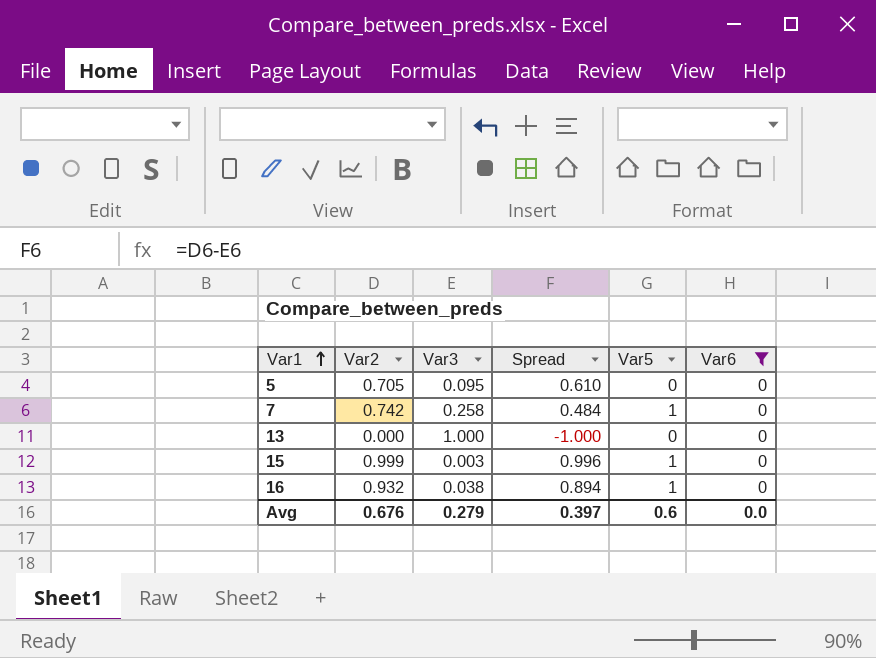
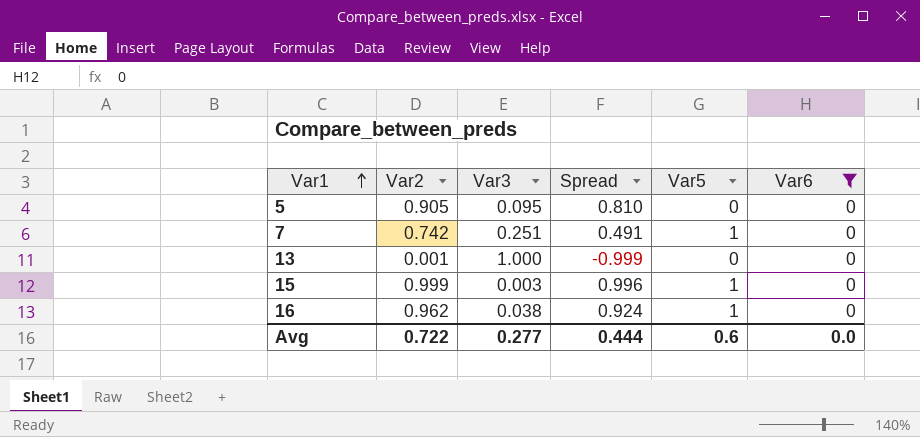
5 | Var2: 0.705 -> 0.905
5 | Spread: 0.610 -> 0.810
7 | Var3: 0.258 -> 0.251
7 | Spread: 0.484 -> 0.491
13 | Var2: 0.000 -> 0.001
13 | Spread: -1.000 -> -0.999
16 | Var2: 0.932 -> 0.962
16 | Spread: 0.894 -> 0.924
Avg | Var2: 0.676 -> 0.722
Avg | Var3: 0.279 -> 0.277
Avg | Spread: 0.397 -> 0.444

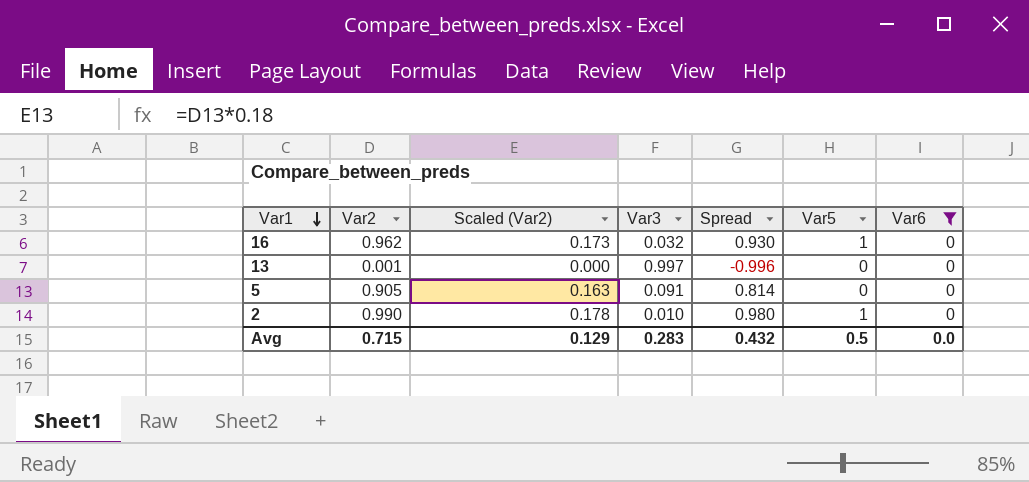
row order: Var1 ascending -> Var1 descending
column Scaled (Var2) | formula: none -> [Var2] * 0.18
row 7: 0.742 | 0.251 | 0.491 | 1 | 0 -> none
row 15: 0.999 | 0.003 | 0.996 | 1 | 0 -> none
16 | Var3: 0.038 -> 0.032
16 | Spread: 0.924 -> 0.930
13 | Var3: 1.000 -> 0.997
13 | Spread: -0.999 -> -0.996
5 | Var3: 0.095 -> 0.091
5 | Spread: 0.810 -> 0.814
row 2: none -> 0.990 | 0.178 | 0.010 | 0.980 | 1 | 0
Avg | Var2: 0.722 -> 0.715
Avg | Var3: 0.277 -> 0.283
Avg | Spread: 0.444 -> 0.432
Avg | Var5: 0.6 -> 0.5

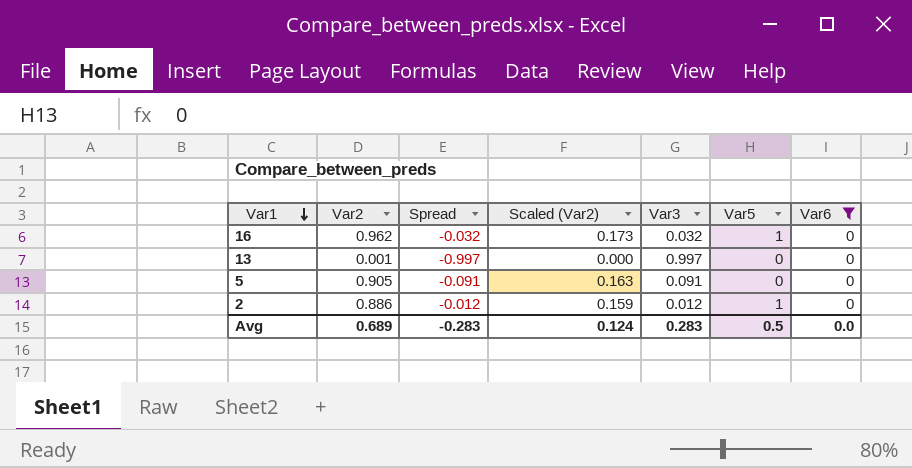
column Spread | formula: [Var2] - [Var3] -> [Var6] - [Var3]
column Spread | position: 5 -> 3
2 | Var2: 0.990 -> 0.886
2 | Scaled (Var2): 0.178 -> 0.159
2 | Var3: 0.010 -> 0.012
Avg | Var2: 0.715 -> 0.689
Avg | Spread: 0.432 -> -0.283
Avg | Scaled (Var2): 0.129 -> 0.124

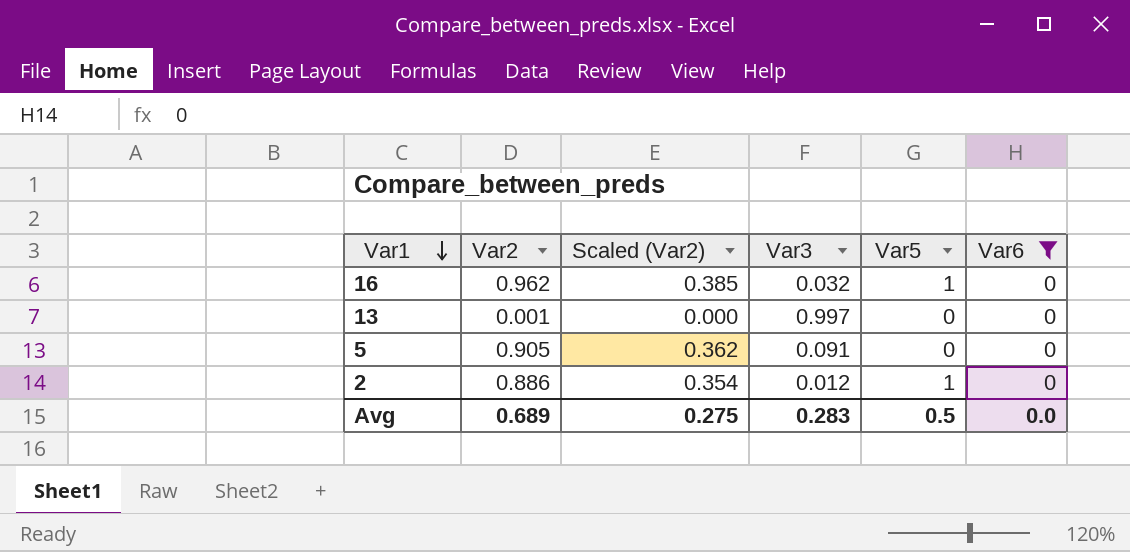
column Spread | formula: [Var6] - [Var3] -> none
column Scaled (Var2) | formula: [Var2] * 0.18 -> [Var2] * 0.4
Avg | Scaled (Var2): 0.124 -> 0.275

